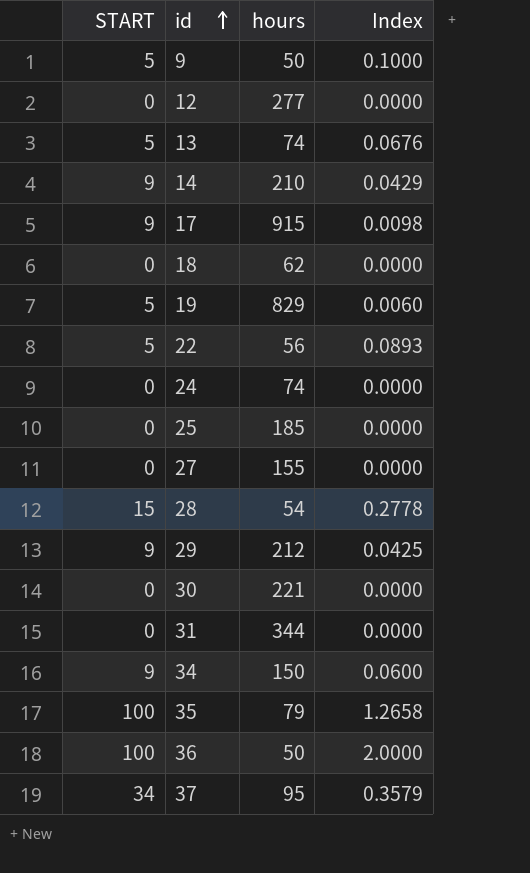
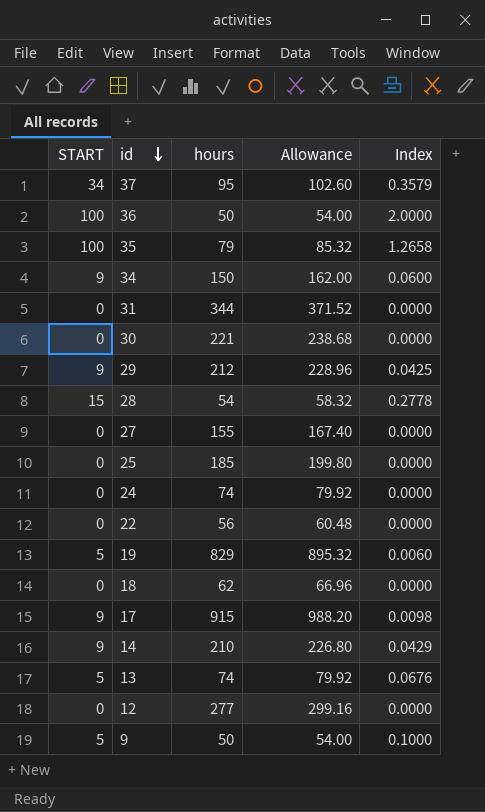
row order: id ascending -> id descending
column Allowance | formula: none -> [hours] * 1.08
22 | START: 5 -> 0
22 | Index: 0.0893 -> 0.0000

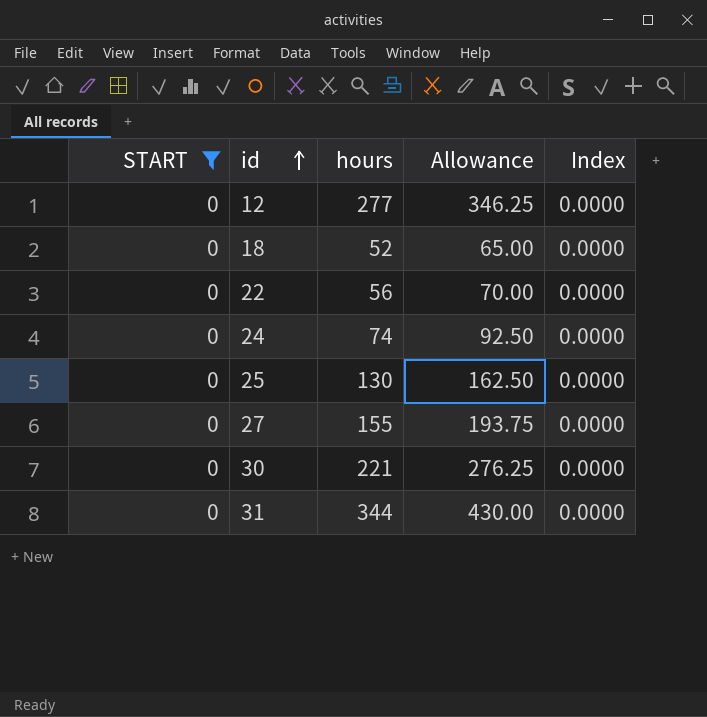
filter: none -> START = 0
row order: id descending -> id ascending
column Allowance | formula: [hours] * 1.08 -> [hours] * 1.25
18 | hours: 62 -> 52
25 | hours: 185 -> 130

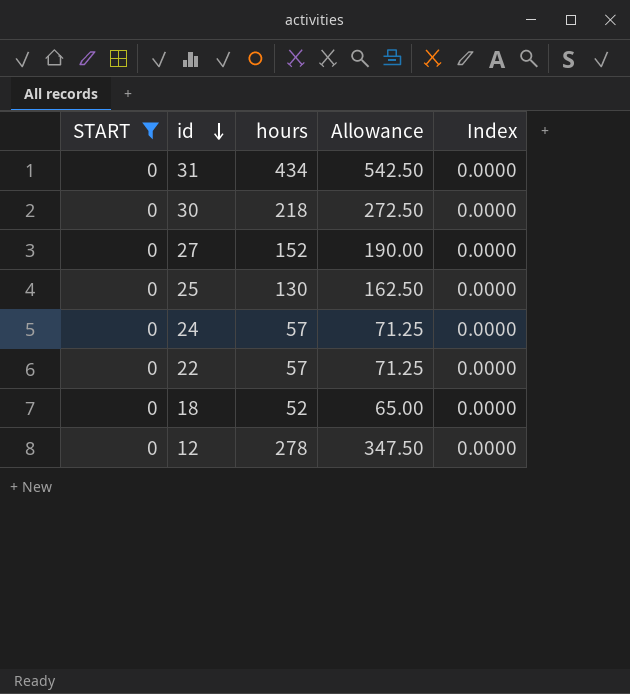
row order: id ascending -> id descending
31 | hours: 344 -> 434
31 | Allowance: 430.00 -> 542.50
30 | hours: 221 -> 218
30 | Allowance: 276.25 -> 272.50
27 | hours: 155 -> 152
27 | Allowance: 193.75 -> 190.00
24 | hours: 74 -> 57
24 | Allowance: 92.50 -> 71.25
22 | hours: 56 -> 57
22 | Allowance: 70.00 -> 71.25
12 | hours: 277 -> 278
12 | Allowance: 346.25 -> 347.50

